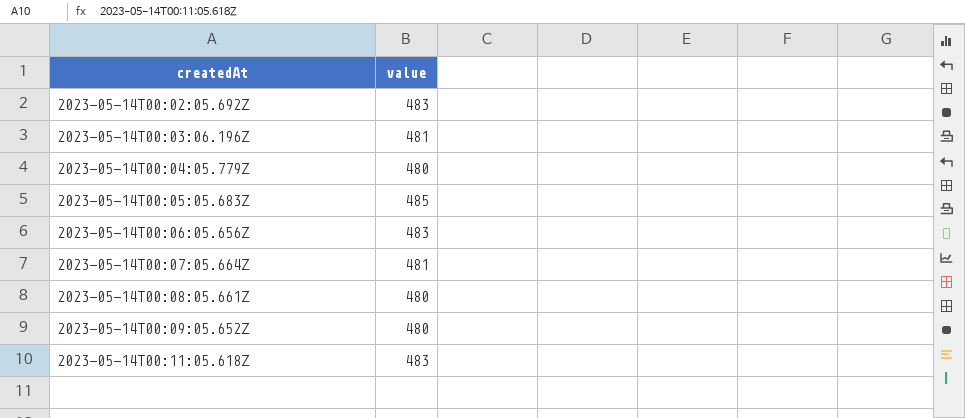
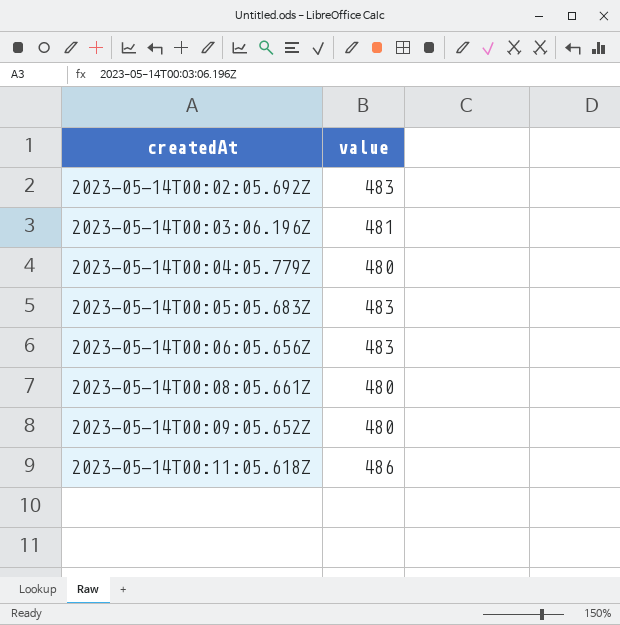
row 2023-05-14T00:07:05.664Z: 481 -> none
2023-05-14T00:05:05.683Z | value: 485 -> 483
2023-05-14T00:11:05.618Z | value: 483 -> 486

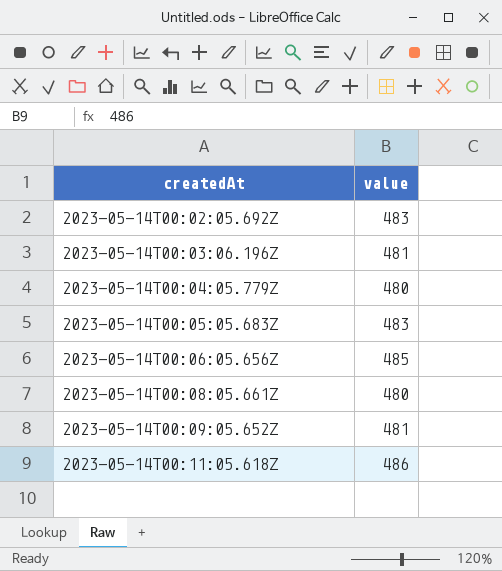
2023-05-14T00:06:05.656Z | value: 483 -> 485
2023-05-14T00:09:05.652Z | value: 480 -> 481

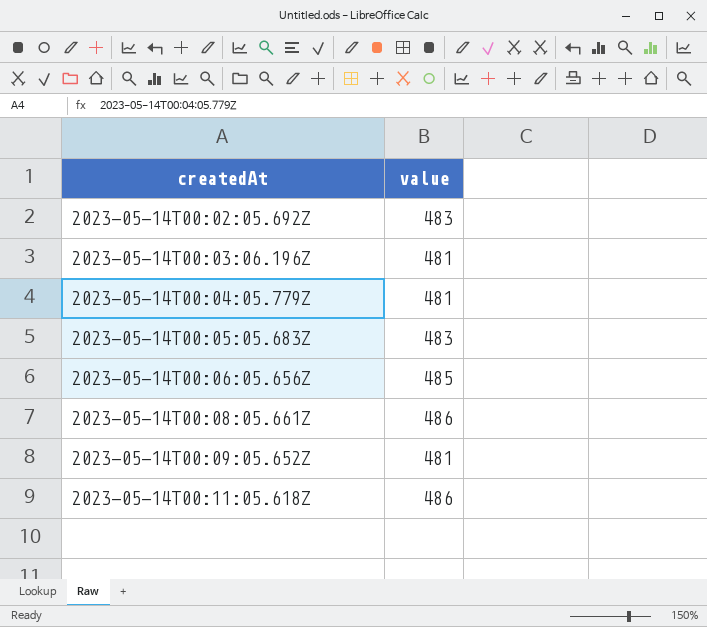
2023-05-14T00:04:05.779Z | value: 480 -> 481
2023-05-14T00:08:05.661Z | value: 480 -> 486

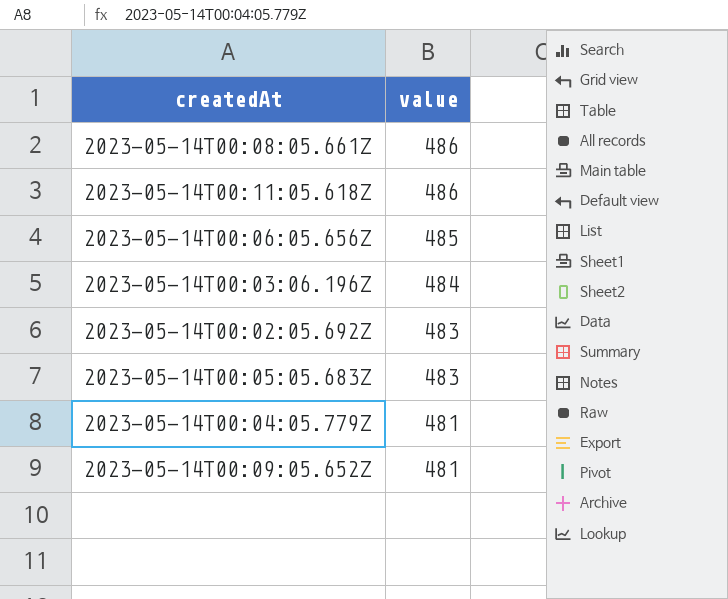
row order: createdAt ascending -> value descending
2023-05-14T00:03:06.196Z | value: 481 -> 484

